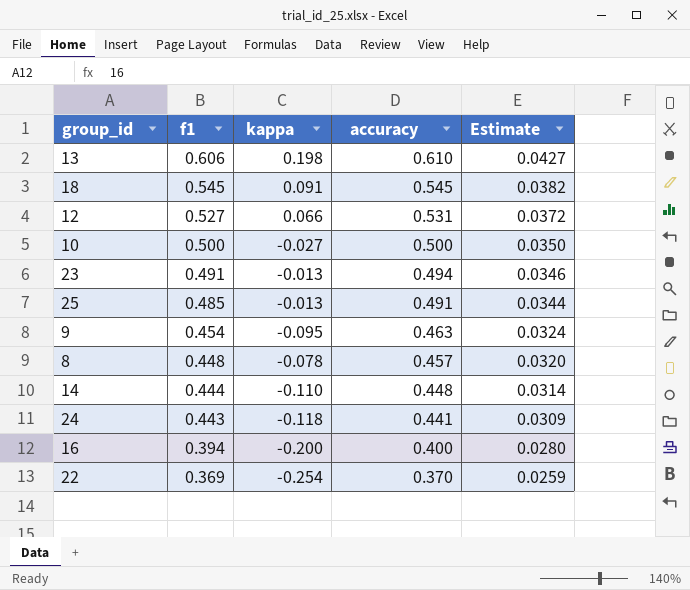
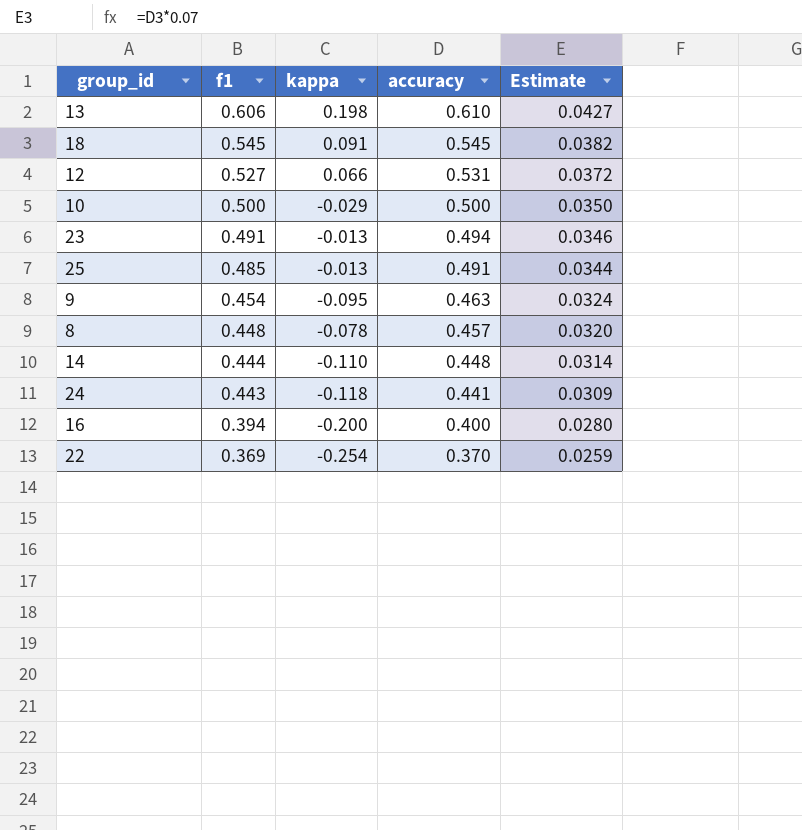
10 | kappa: -0.027 -> -0.029

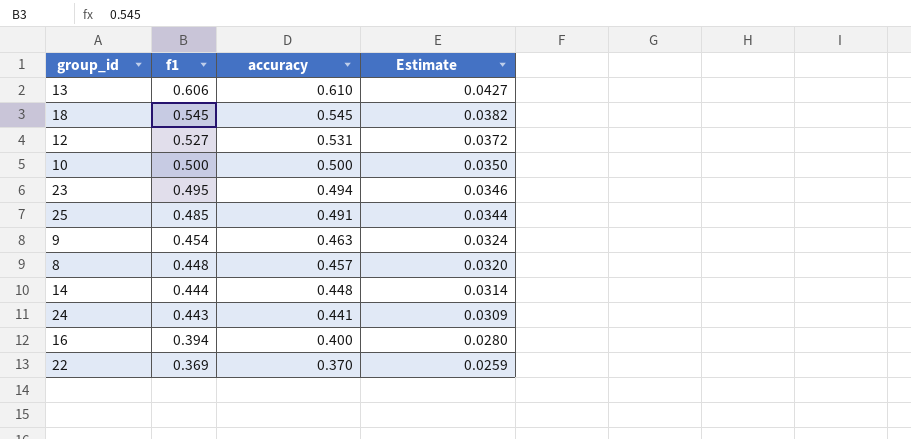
column kappa | position: 3 -> none
23 | f1: 0.491 -> 0.495

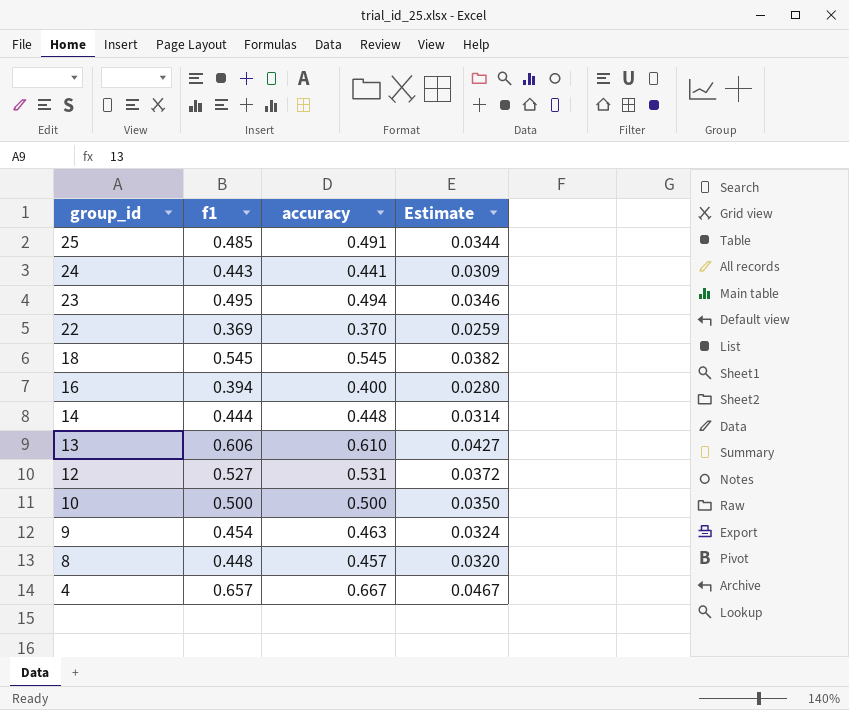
row order: f1 descending -> group_id descending
row 4: none -> 0.657 | 0.667 | 0.0467

